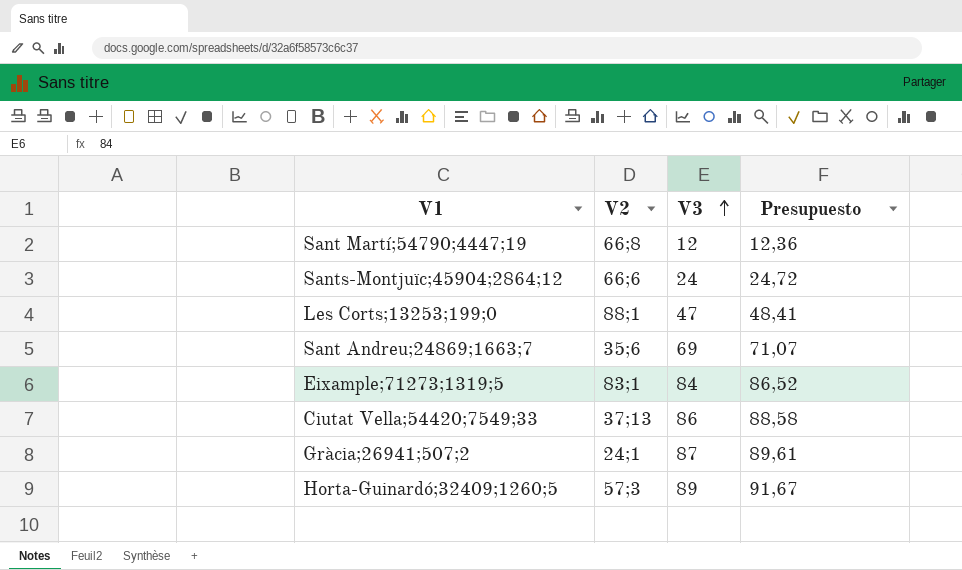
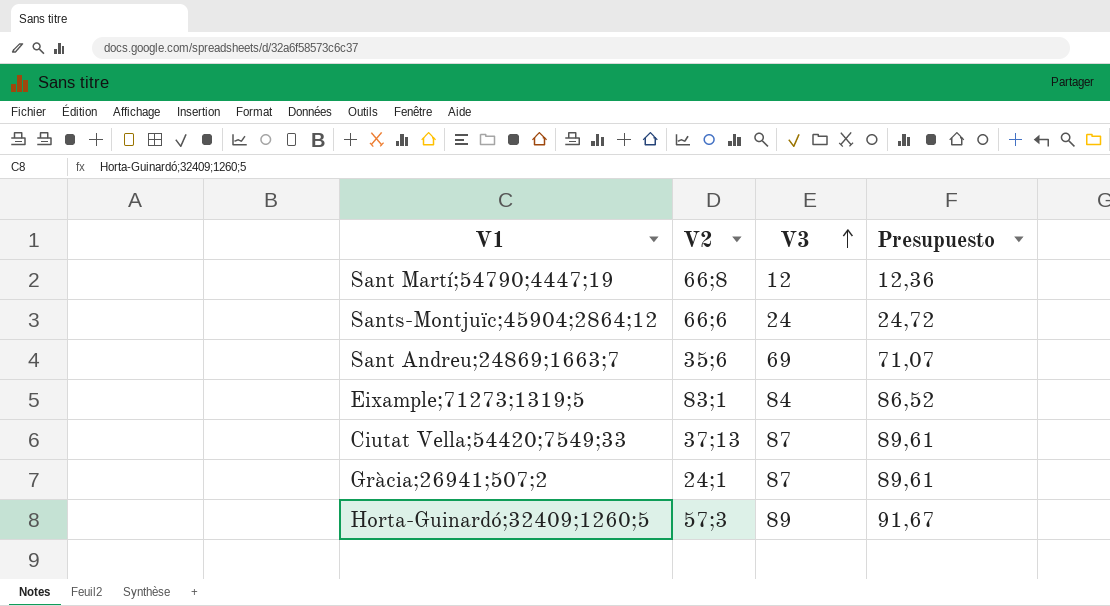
row Les Corts;13253;199;0: 88;1 | 47 | 48,41 -> none
Ciutat Vella;54420;7549;33 | V3: 86 -> 87
Ciutat Vella;54420;7549;33 | Presupuesto: 88,58 -> 89,61

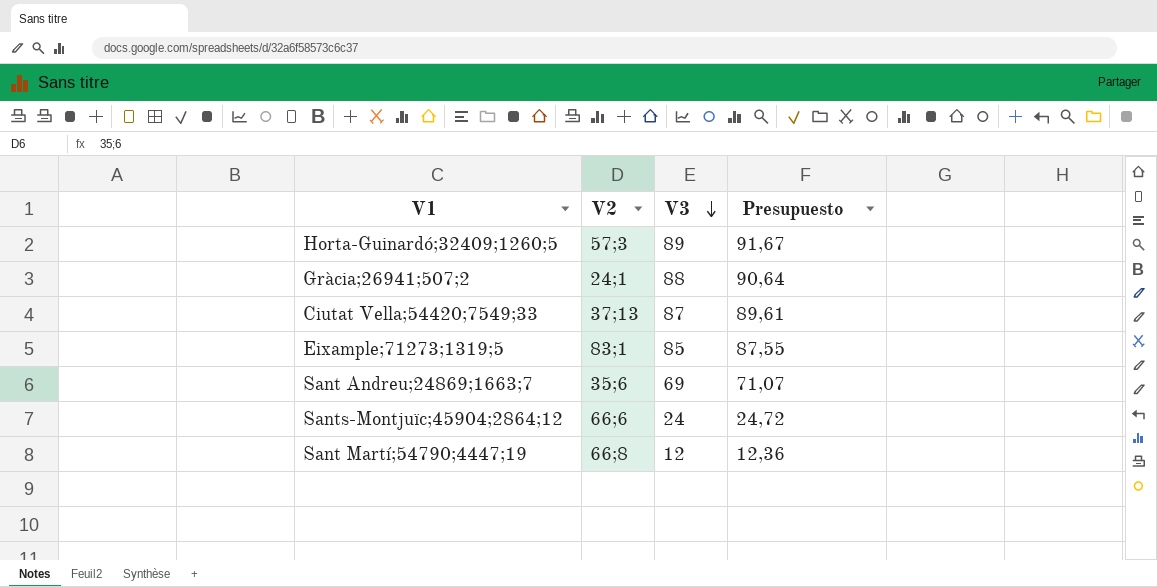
row order: V3 ascending -> V3 descending
Gràcia;26941;507;2 | V3: 87 -> 88
Gràcia;26941;507;2 | Presupuesto: 89,61 -> 90,64
Eixample;71273;1319;5 | V3: 84 -> 85
Eixample;71273;1319;5 | Presupuesto: 86,52 -> 87,55

